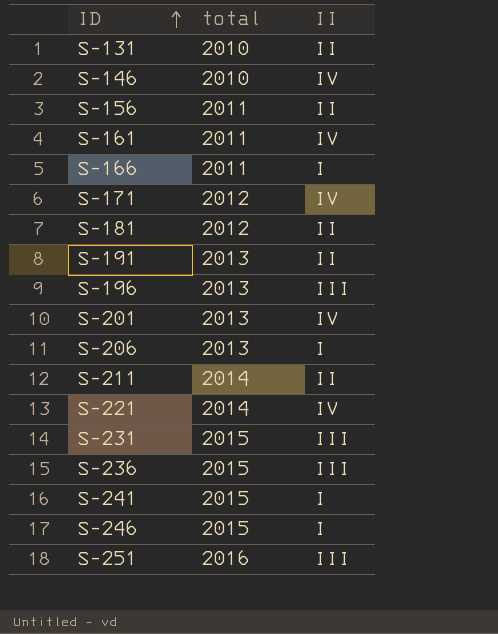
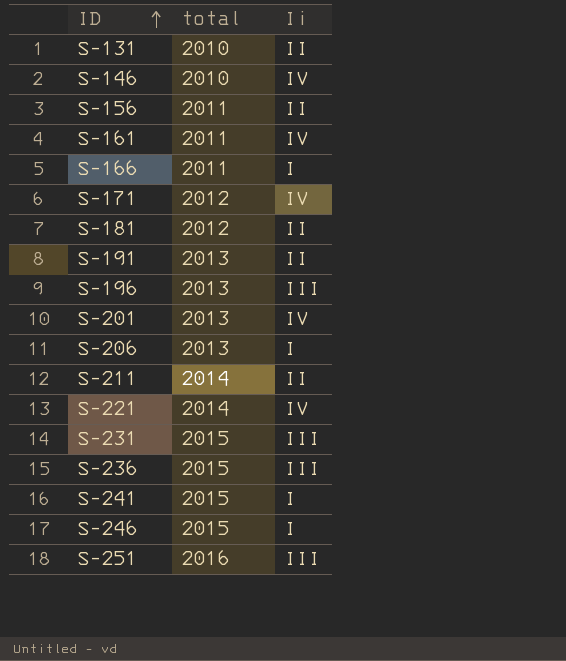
column name: II -> Ii

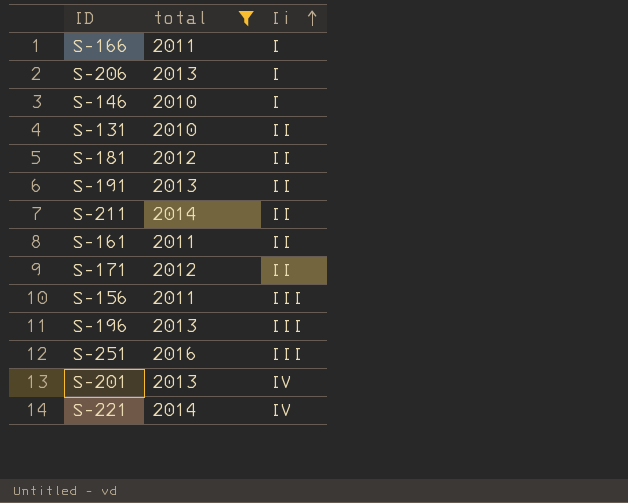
filter: none -> total != 2015
row order: ID ascending -> Ii ascending
S-146 | Ii: IV -> I
S-161 | Ii: IV -> II
S-171 | Ii: IV -> II
S-156 | Ii: II -> III

